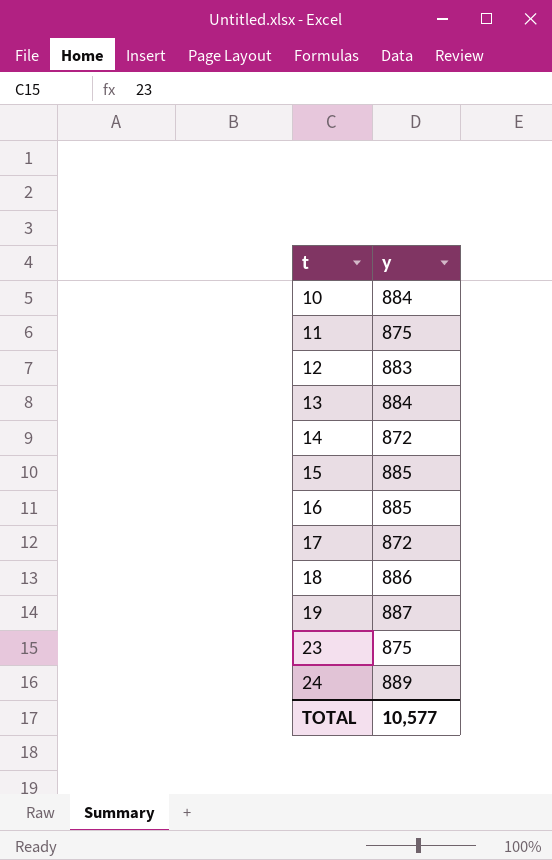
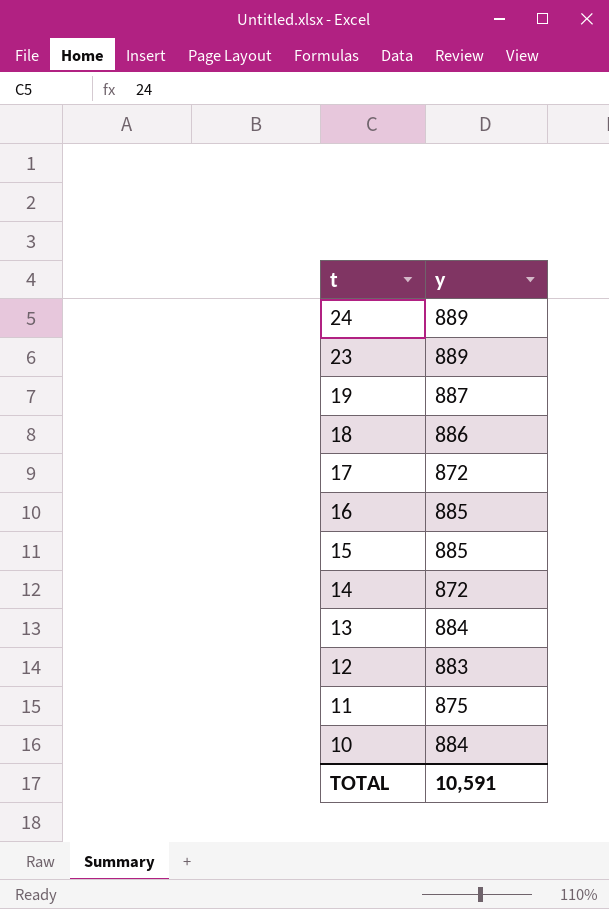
row order: t ascending -> t descending
23 | y: 875 -> 889
TOTAL | y: 10,577 -> 10,591

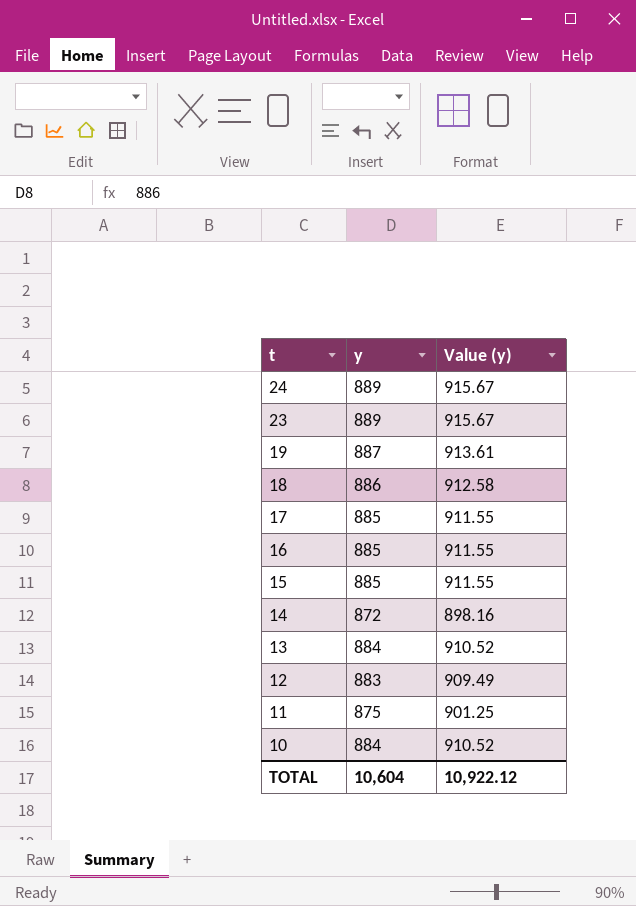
column Value (y) | formula: none -> [y] * 1.03
17 | y: 872 -> 885
TOTAL | y: 10,591 -> 10,604

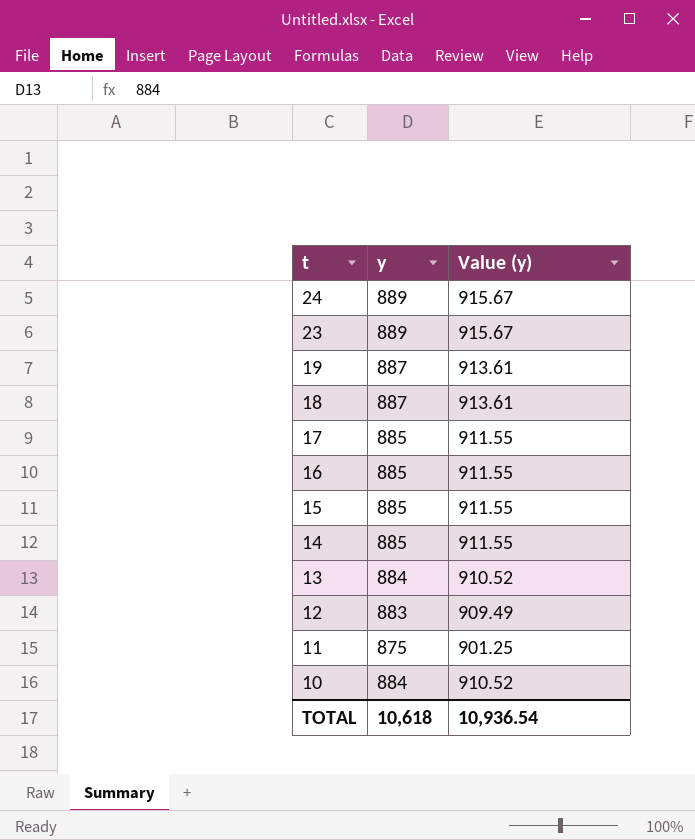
18 | y: 886 -> 887
18 | Value (y): 912.58 -> 913.61
14 | y: 872 -> 885
14 | Value (y): 898.16 -> 911.55
TOTAL | y: 10,604 -> 10,618
TOTAL | Value (y): 10,922.12 -> 10,936.54

